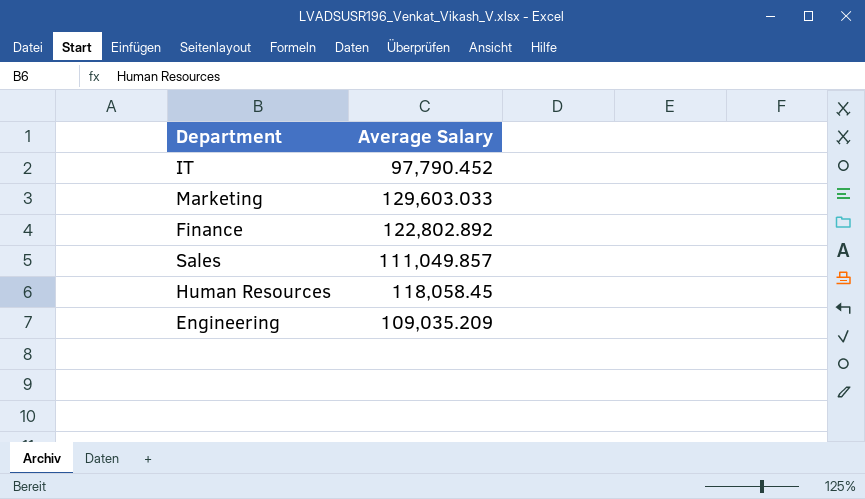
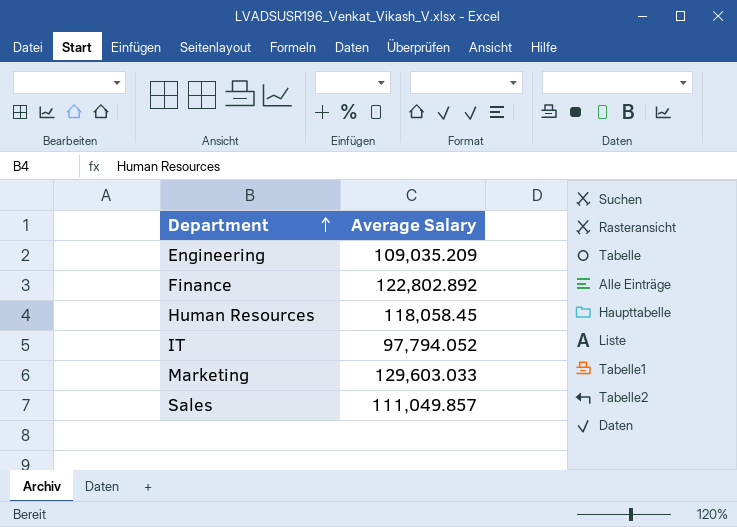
row order: none -> Department ascending
IT | Average Salary: 97,790.452 -> 97,794.052

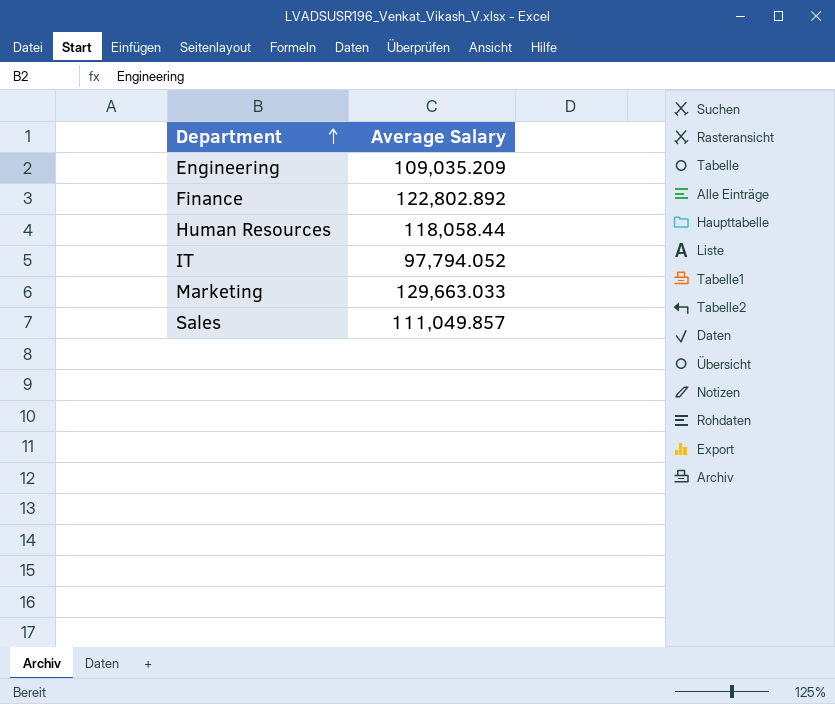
Human Resources | Average Salary: 118,058.45 -> 118,058.44
Marketing | Average Salary: 129,603.033 -> 129,663.033

